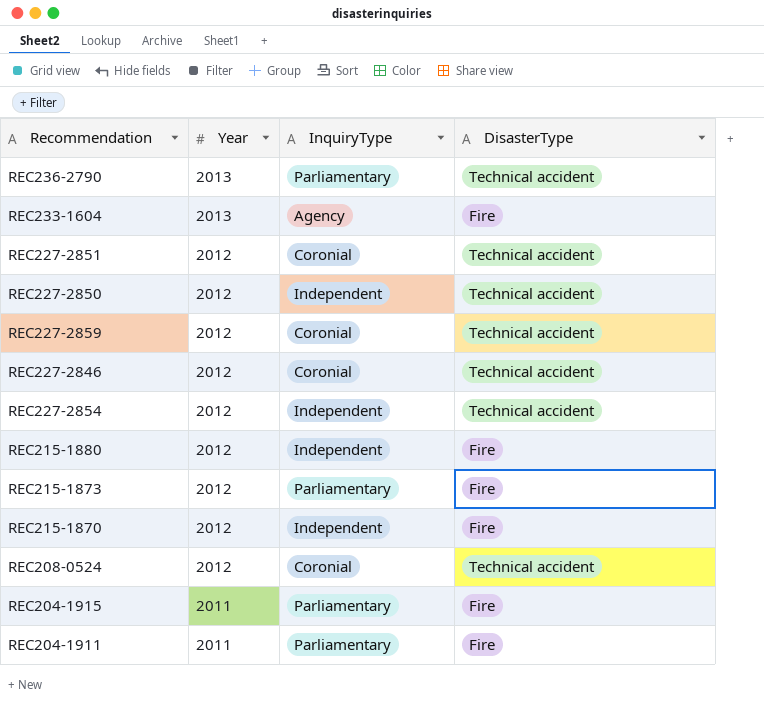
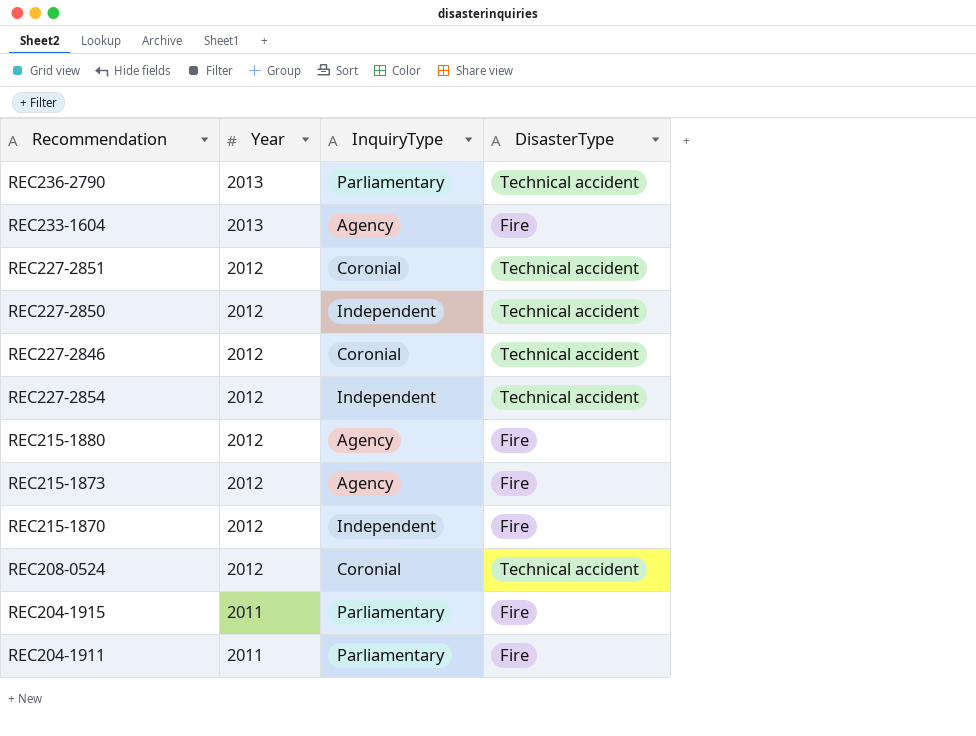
row REC227-2859: 2012 | Coronial | Technical accident -> none
REC215-1880 | InquiryType: Independent -> Agency
REC215-1873 | InquiryType: Parliamentary -> Agency

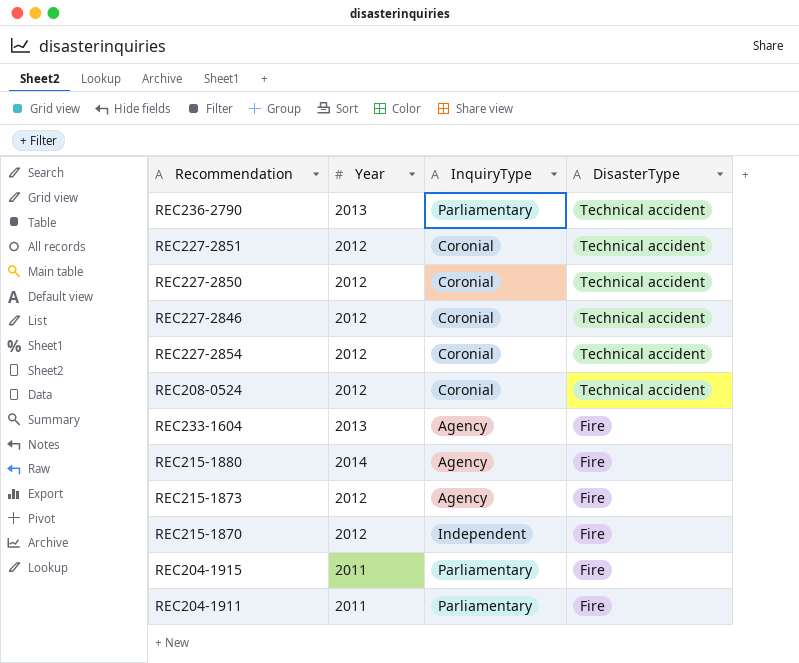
row order: Year descending -> DisasterType descending
REC227-2850 | InquiryType: Independent -> Coronial
REC227-2854 | InquiryType: Independent -> Coronial
REC215-1880 | Year: 2012 -> 2014

